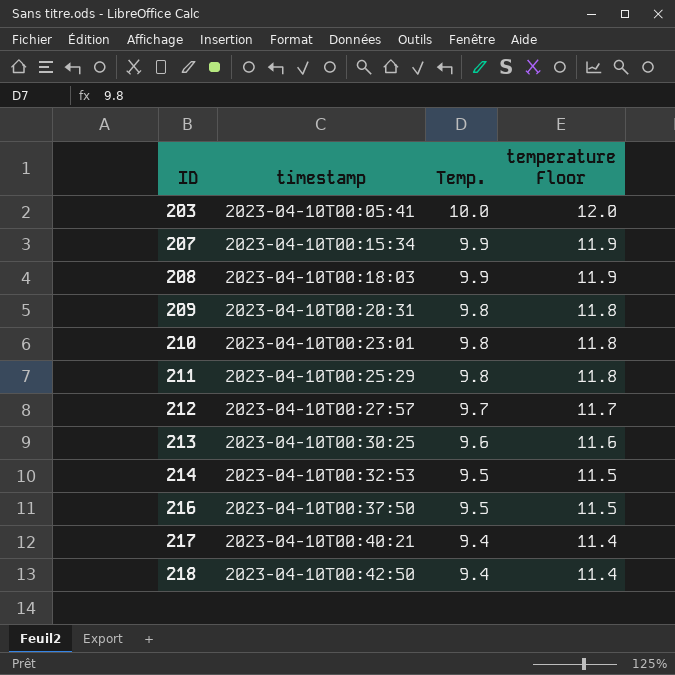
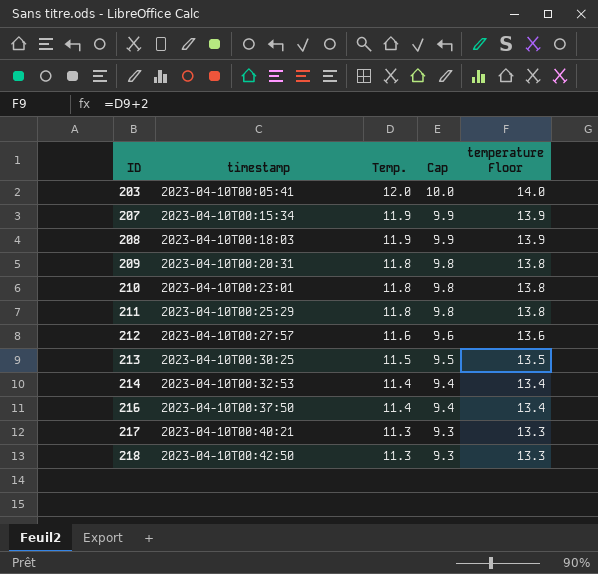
column Cap | formula: none -> [Temp.] - 2
203 | Temp.: 10.0 -> 12.0
203 | temperature Floor: 12.0 -> 14.0
207 | Temp.: 9.9 -> 11.9
207 | temperature Floor: 11.9 -> 13.9
208 | Temp.: 9.9 -> 11.9
208 | temperature Floor: 11.9 -> 13.9
209 | Temp.: 9.8 -> 11.8
209 | temperature Floor: 11.8 -> 13.8
210 | Temp.: 9.8 -> 11.8
210 | temperature Floor: 11.8 -> 13.8
211 | Temp.: 9.8 -> 11.8
211 | temperature Floor: 11.8 -> 13.8
212 | Temp.: 9.7 -> 11.6
212 | temperature Floor: 11.7 -> 13.6
213 | Temp.: 9.6 -> 11.5
213 | temperature Floor: 11.6 -> 13.5
214 | Temp.: 9.5 -> 11.4
214 | temperature Floor: 11.5 -> 13.4
216 | Temp.: 9.5 -> 11.4
216 | temperature Floor: 11.5 -> 13.4
217 | Temp.: 9.4 -> 11.3
217 | temperature Floor: 11.4 -> 13.3
218 | Temp.: 9.4 -> 11.3
218 | temperature Floor: 11.4 -> 13.3

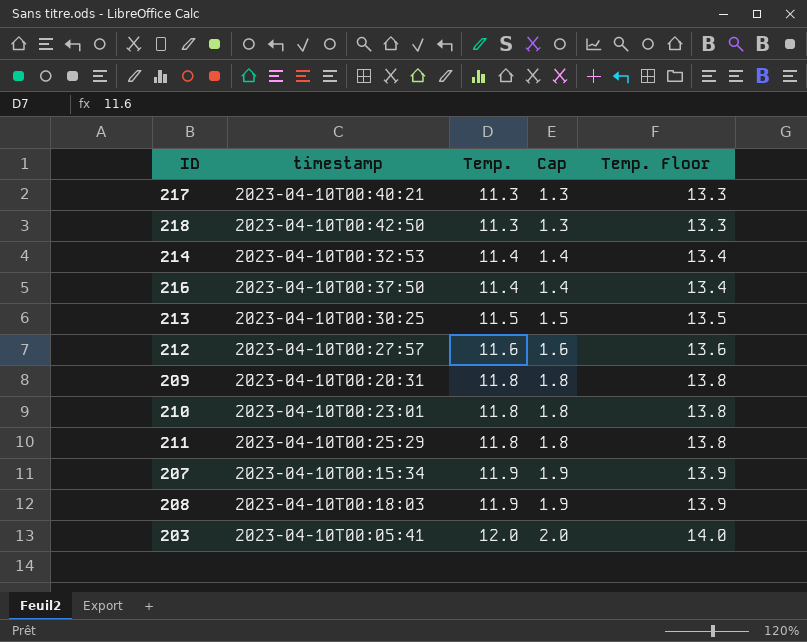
row order: ID ascending -> Temp. ascending
column Cap | formula: [Temp.] - 2 -> [Temp.] - 10
column name: temperature Floor -> Temp. Floor

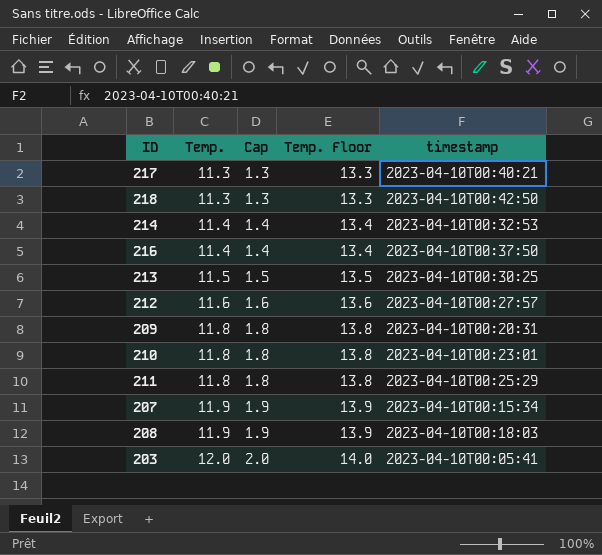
column timestamp | position: 2 -> 5

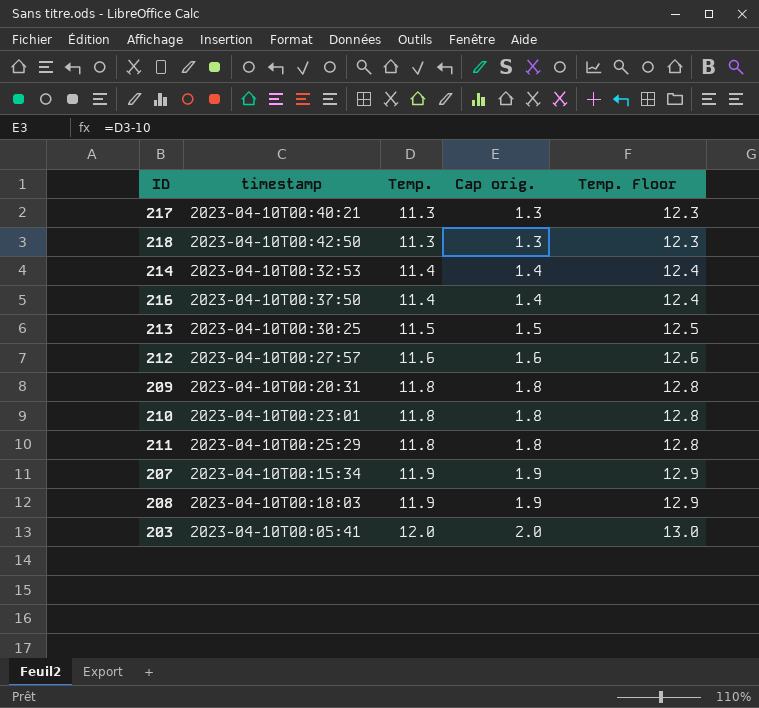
column timestamp | position: 5 -> 2
column name: Cap -> Cap orig.
column Temp. Floor | formula: [Temp.] + 2 -> [Temp.] + 1

